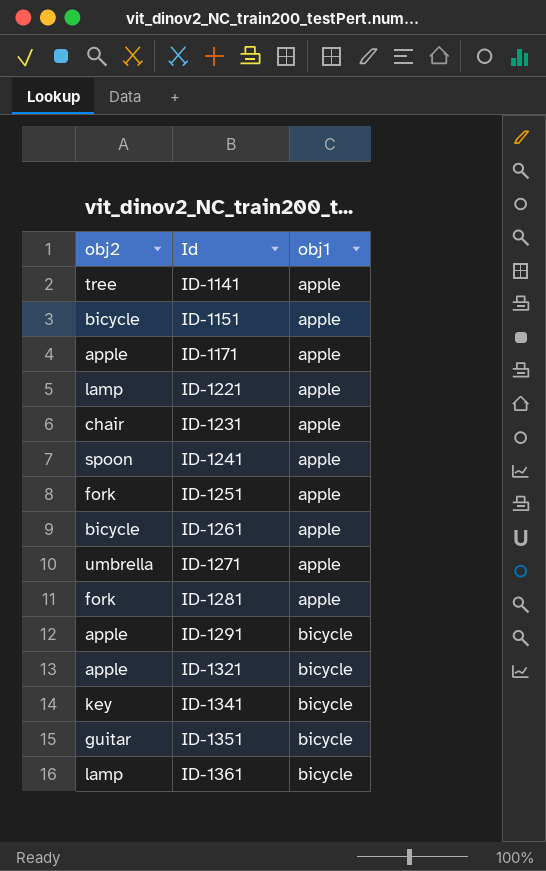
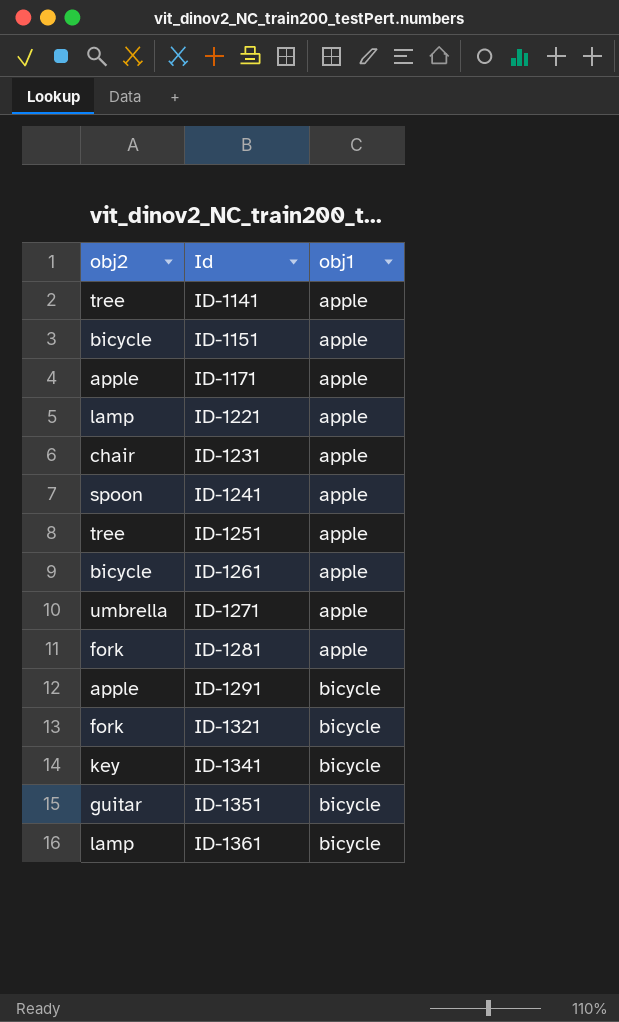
ID-1251 | obj2: fork -> tree
ID-1321 | obj2: apple -> fork

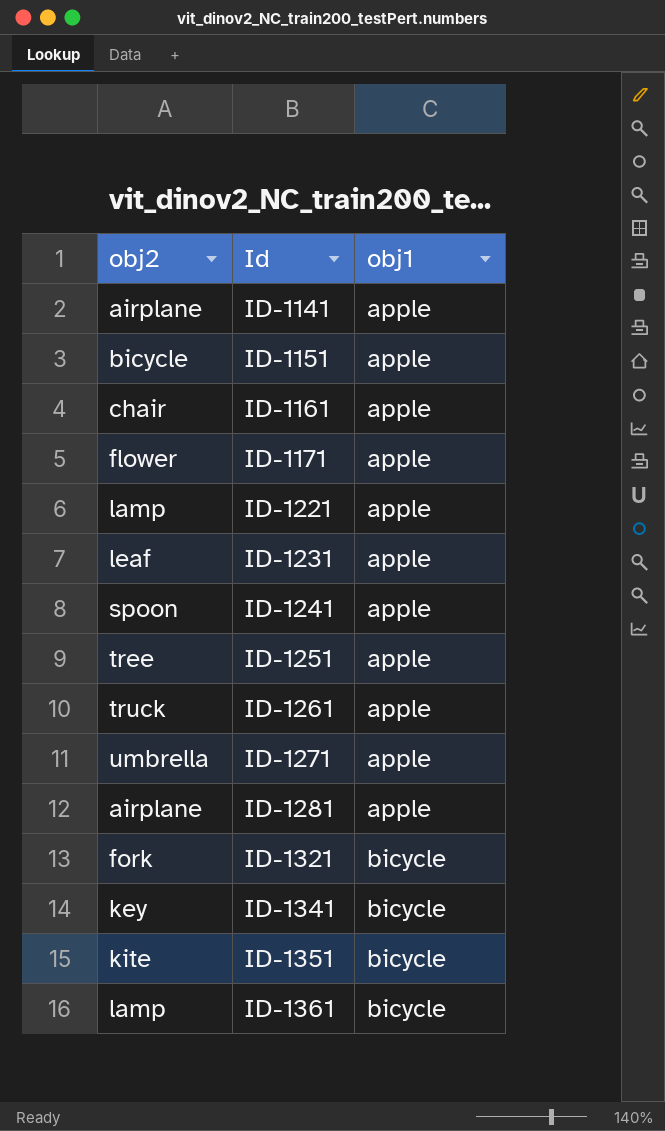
row ID-1291: apple | bicycle -> none
ID-1141 | obj2: tree -> airplane
row ID-1161: none -> chair | apple
ID-1171 | obj2: apple -> flower
ID-1231 | obj2: chair -> leaf
ID-1261 | obj2: bicycle -> truck
ID-1281 | obj2: fork -> airplane
ID-1351 | obj2: guitar -> kite

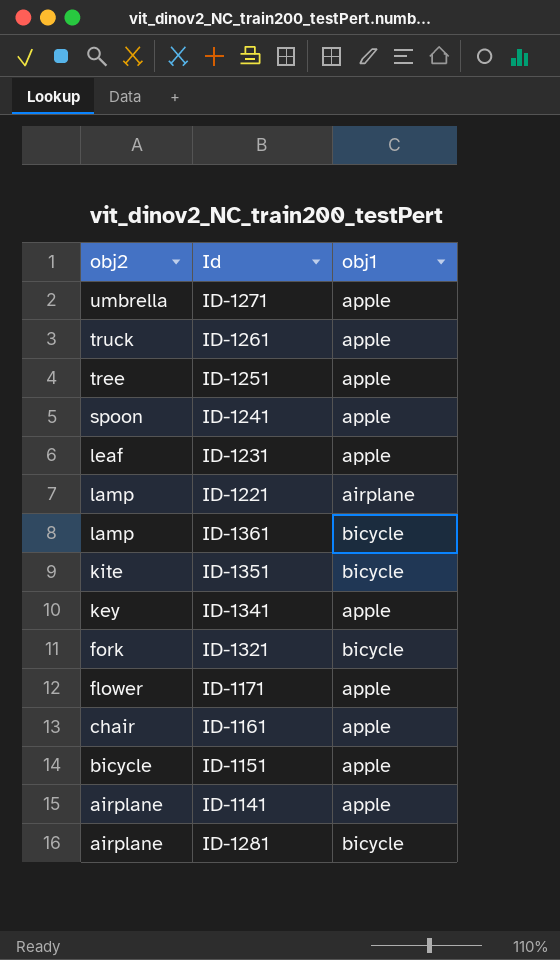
row order: Id ascending -> obj2 descending
ID-1221 | obj1: apple -> airplane
ID-1341 | obj1: bicycle -> apple
ID-1281 | obj1: apple -> bicycle

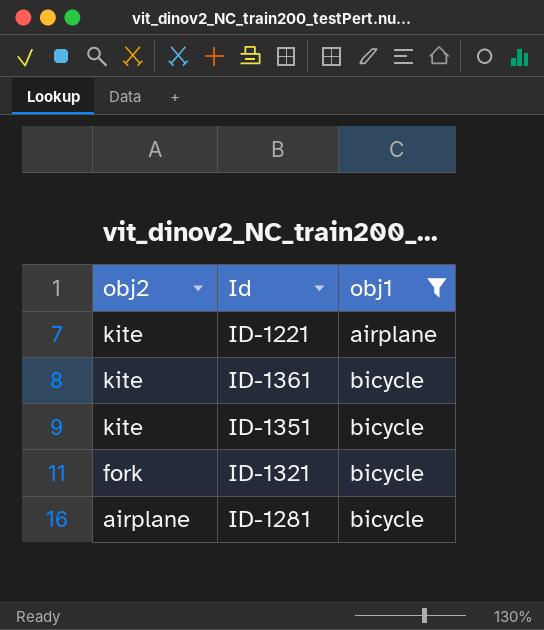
filter: none -> obj1 != apple
ID-1221 | obj2: lamp -> kite
ID-1361 | obj2: lamp -> kite

